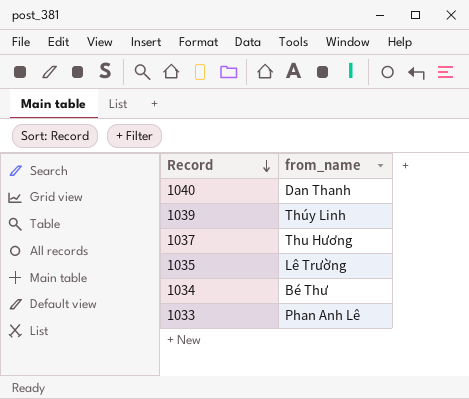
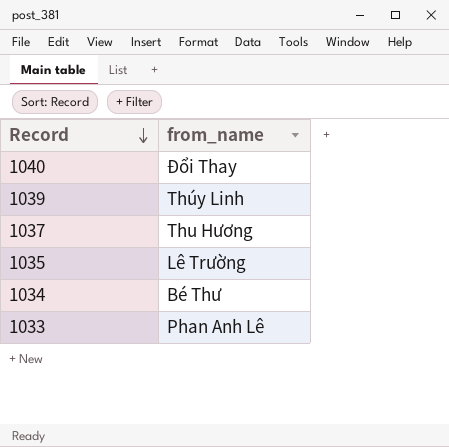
1040 | from_name: Dan Thanh -> Đổi Thay

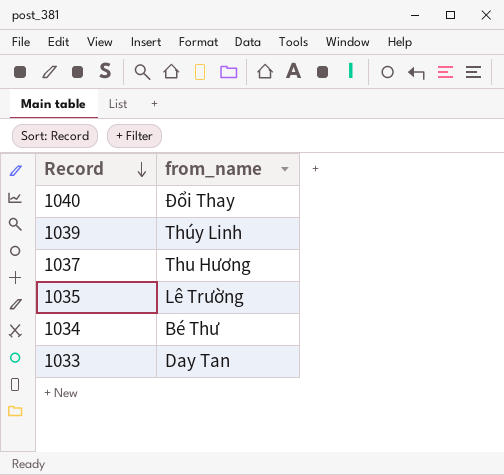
1033 | from_name: Phan Anh Lê -> Day Tan

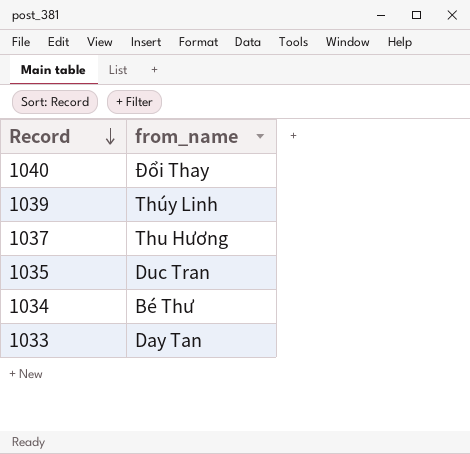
1035 | from_name: Lê Trường -> Duc Tran

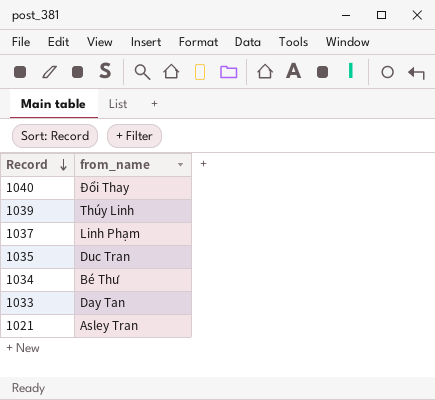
1037 | from_name: Thu Hương -> Linh Phạm
row 1021: none -> Asley Tran

